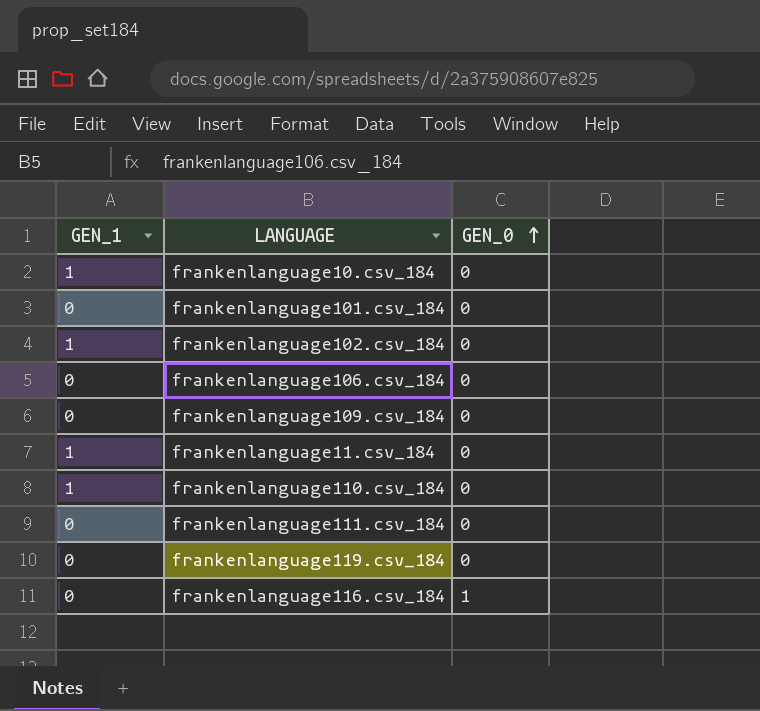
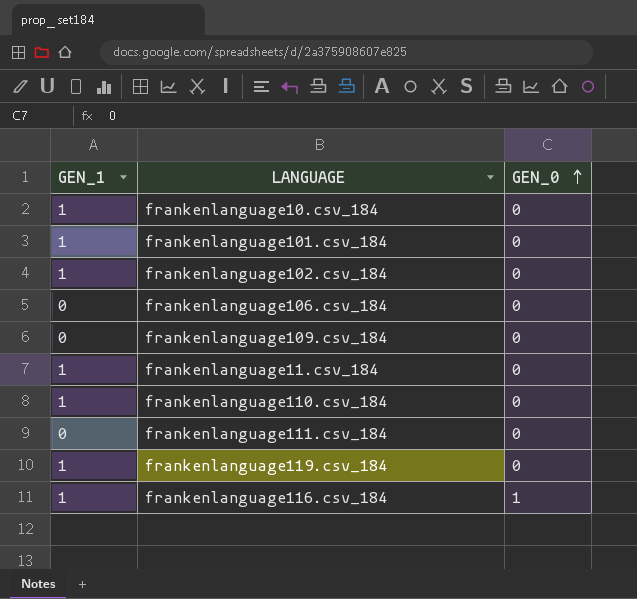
frankenlanguage101.csv_184 | GEN_1: 0 -> 1
frankenlanguage119.csv_184 | GEN_1: 0 -> 1
frankenlanguage116.csv_184 | GEN_1: 0 -> 1

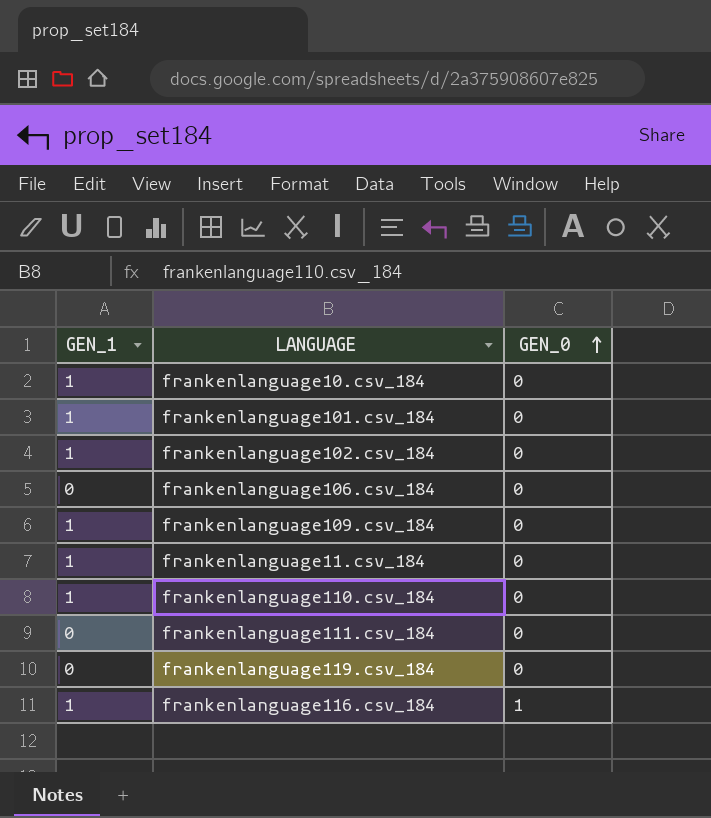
frankenlanguage109.csv_184 | GEN_1: 0 -> 1
frankenlanguage119.csv_184 | GEN_1: 1 -> 0

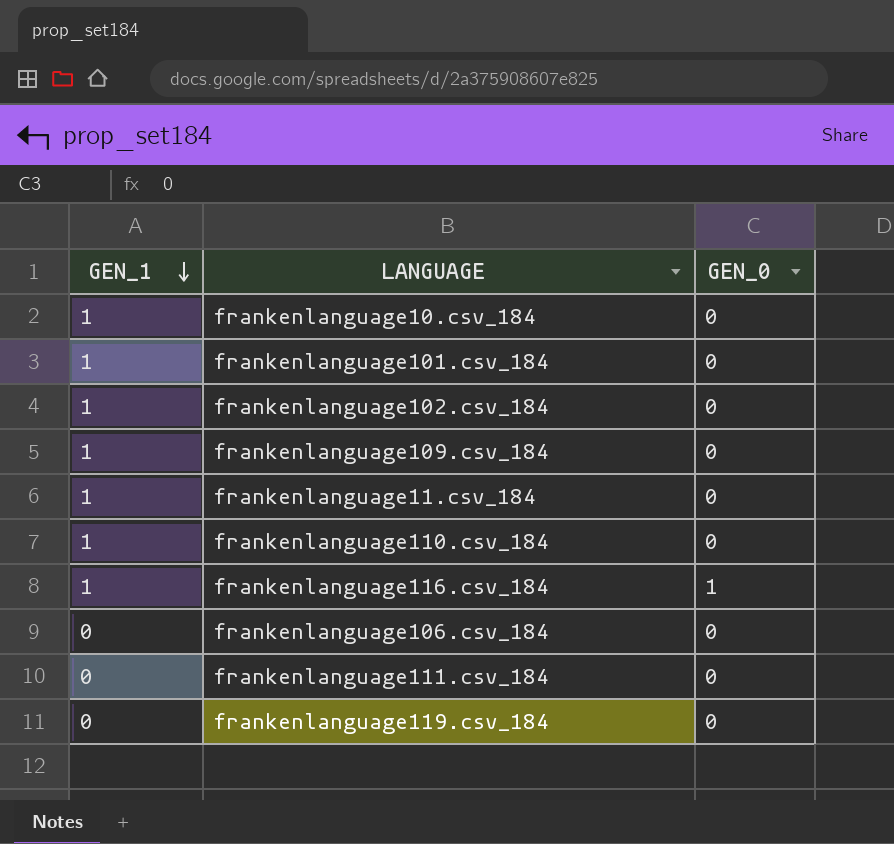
row order: GEN_0 ascending -> GEN_1 descending

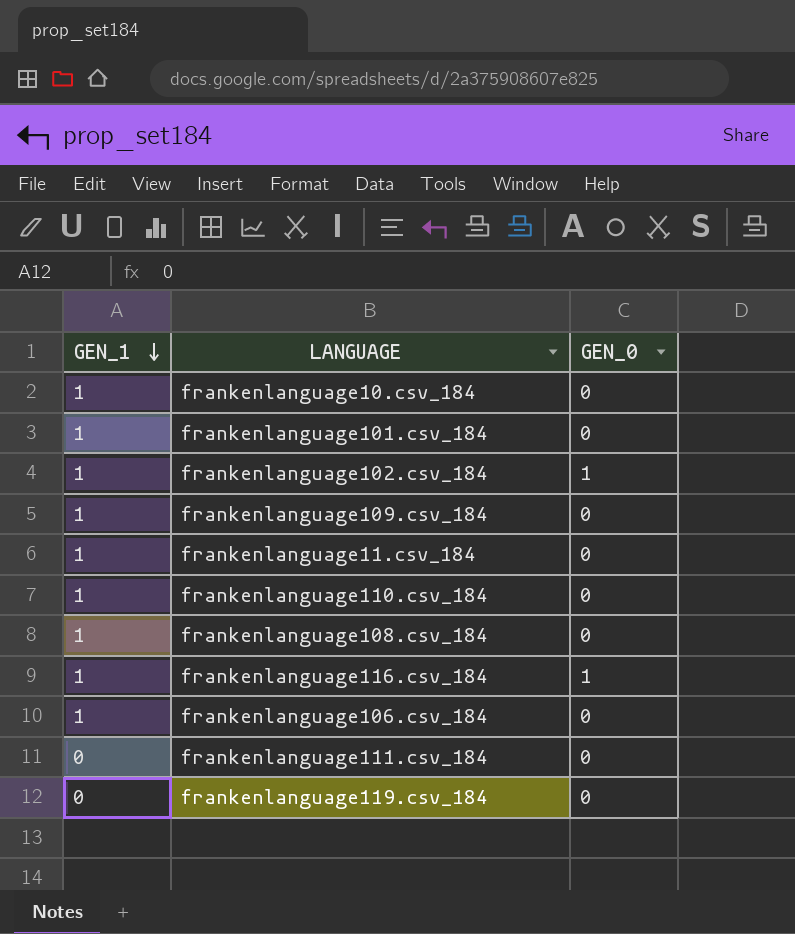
frankenlanguage102.csv_184 | GEN_0: 0 -> 1
row frankenlanguage108.csv_184: none -> 1 | 0
frankenlanguage106.csv_184 | GEN_1: 0 -> 1

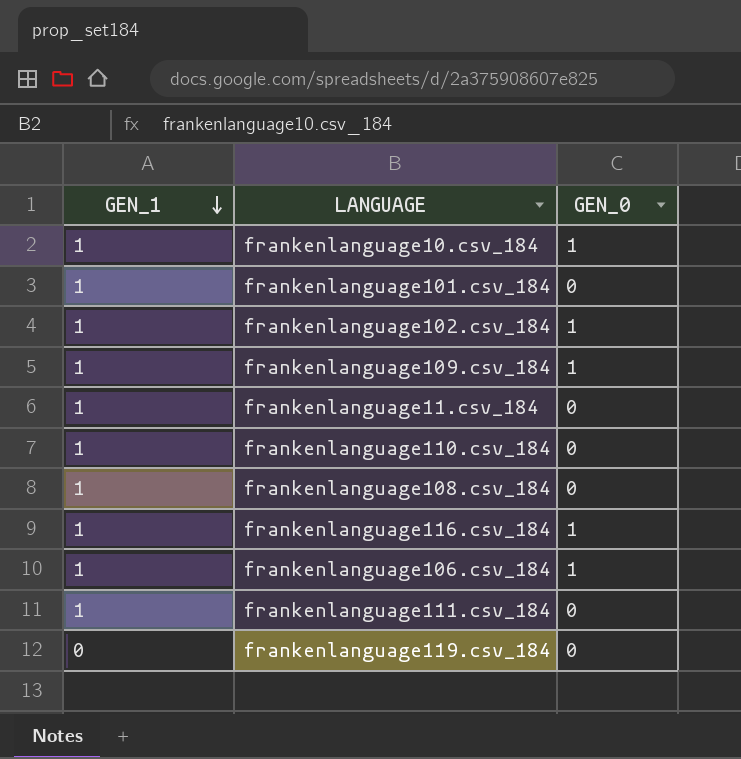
frankenlanguage10.csv_184 | GEN_0: 0 -> 1
frankenlanguage109.csv_184 | GEN_0: 0 -> 1
frankenlanguage106.csv_184 | GEN_0: 0 -> 1
frankenlanguage111.csv_184 | GEN_1: 0 -> 1

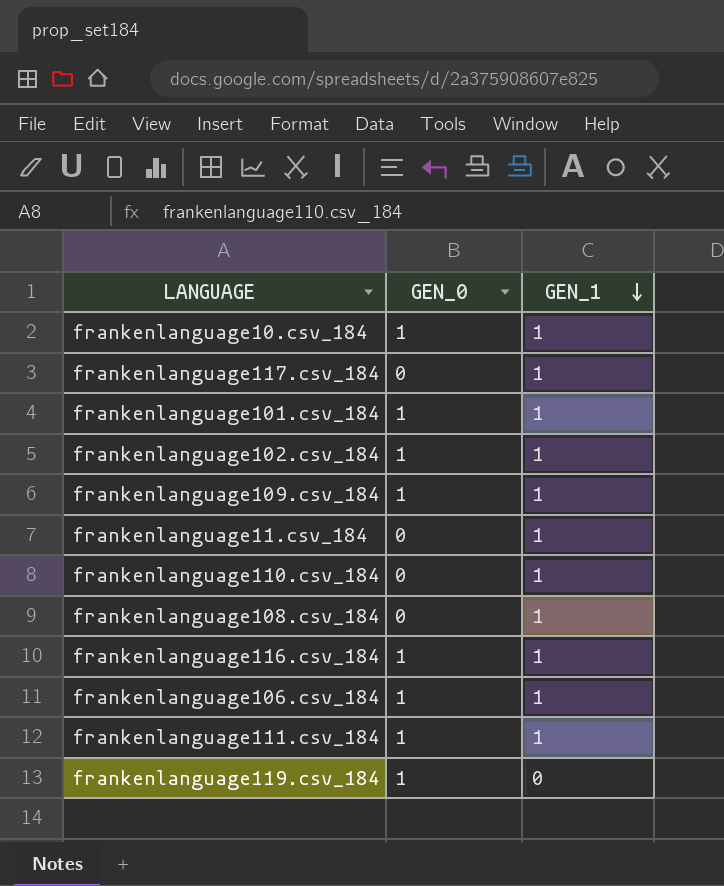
column GEN_1 | position: 1 -> 3
row frankenlanguage117.csv_184: none -> 0 | 1
frankenlanguage101.csv_184 | GEN_0: 0 -> 1
frankenlanguage111.csv_184 | GEN_0: 0 -> 1
frankenlanguage119.csv_184 | GEN_0: 0 -> 1

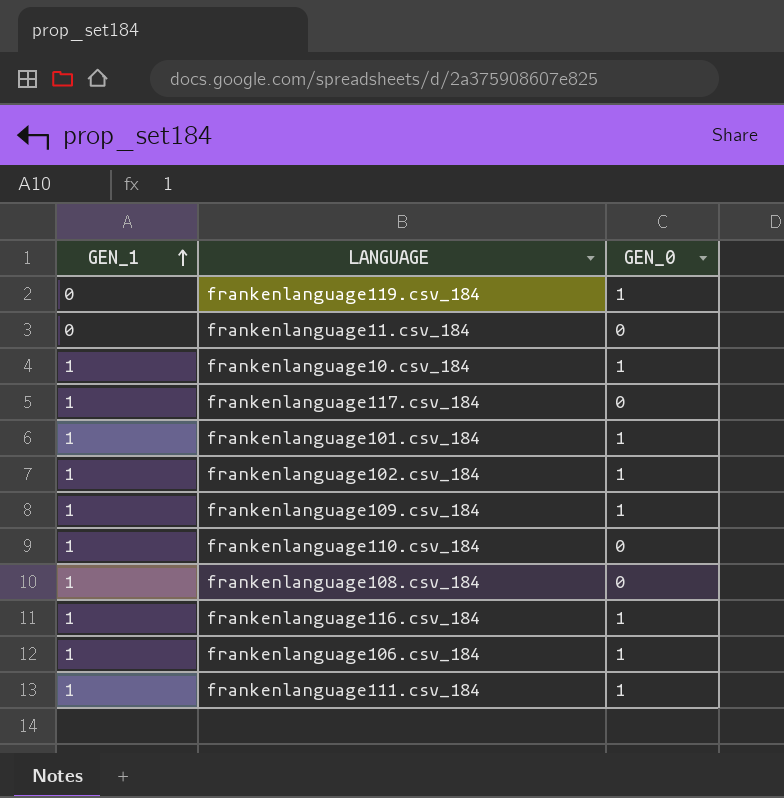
row order: GEN_1 descending -> GEN_1 ascending
column GEN_1 | position: 3 -> 1
frankenlanguage11.csv_184 | GEN_1: 1 -> 0

